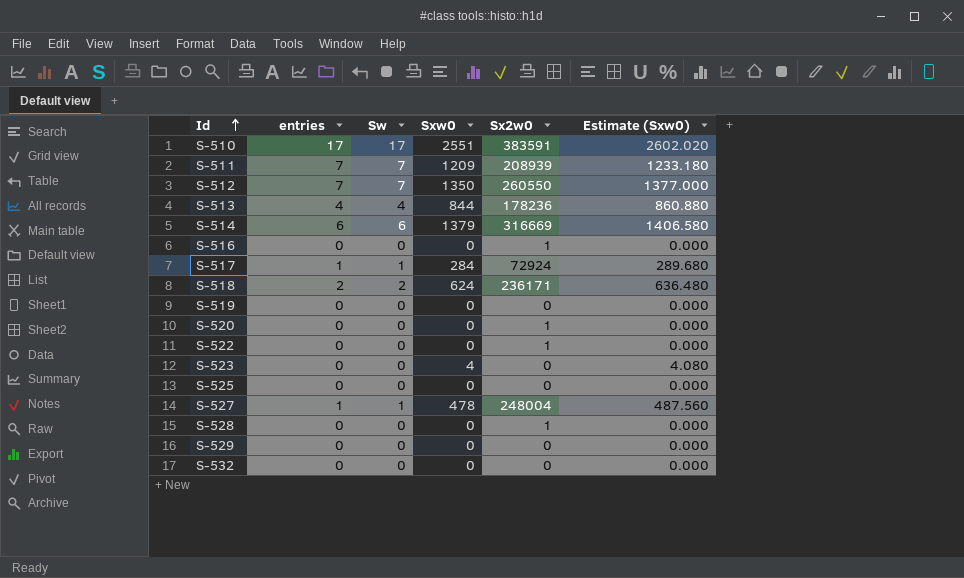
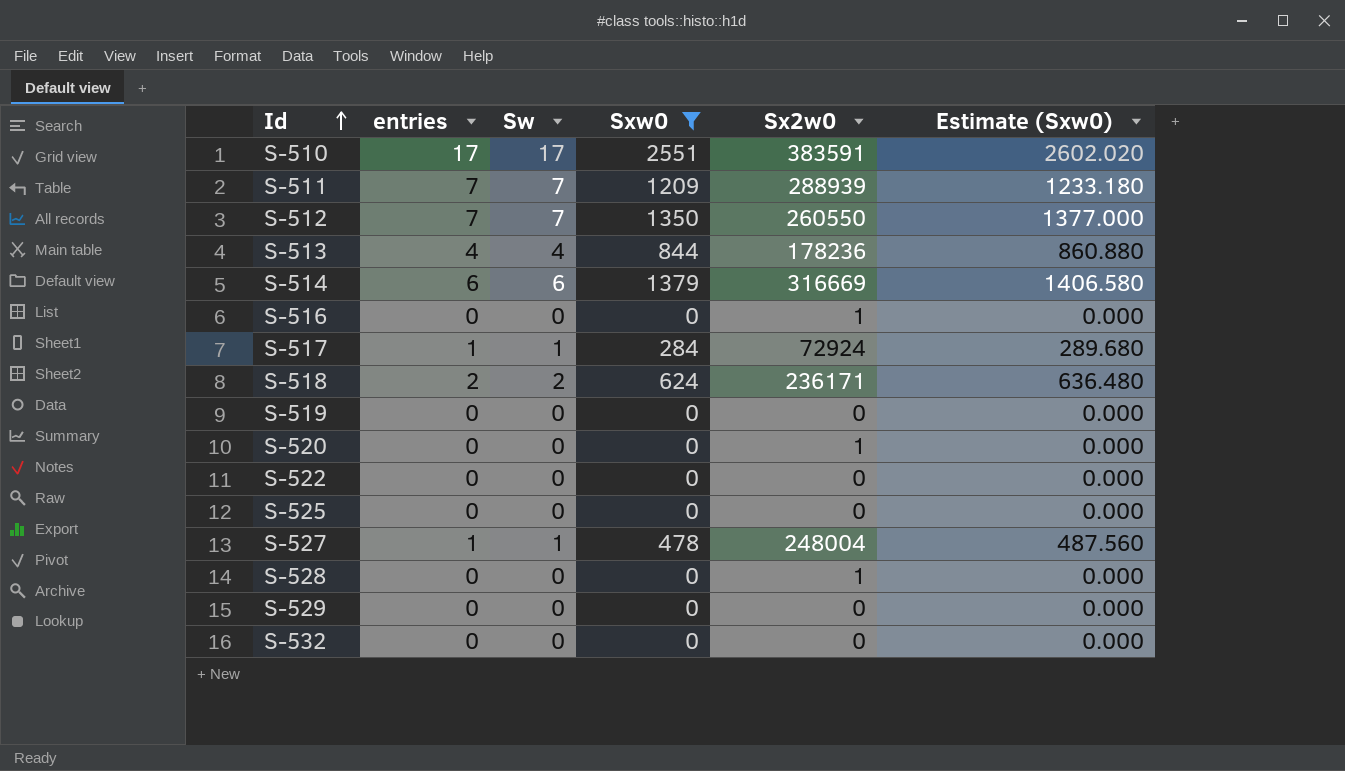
filter: none -> Sxw0 != 4
S-511 | Sx2w0: 208939 -> 288939
S-522 | Sx2w0: 1 -> 0

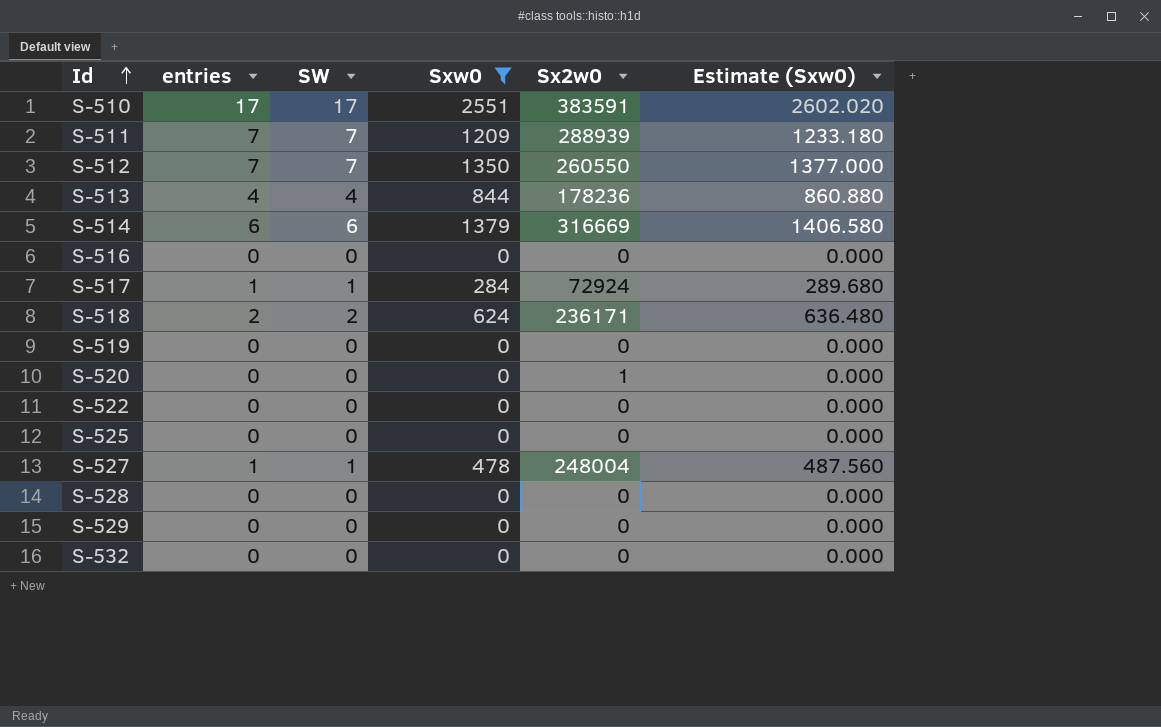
column name: Sw -> SW
S-516 | Sx2w0: 1 -> 0
S-528 | Sx2w0: 1 -> 0

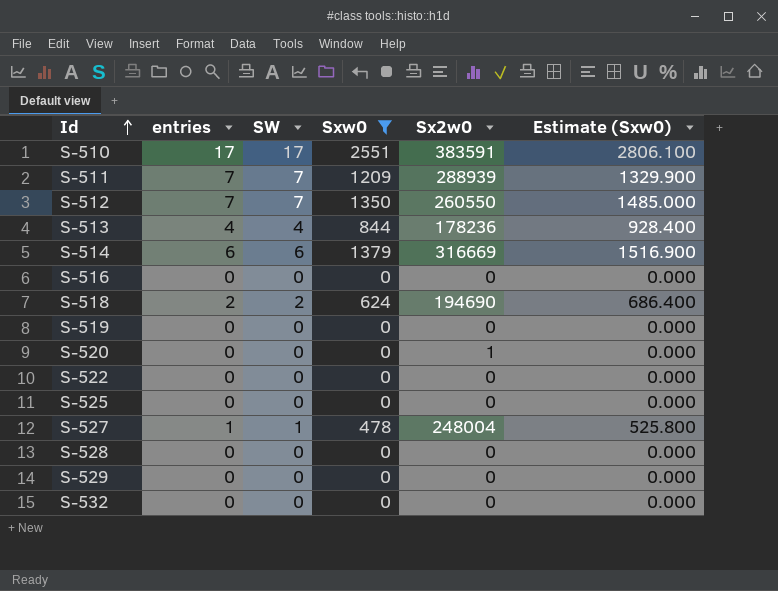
column Estimate (Sxw0) | formula: [Sxw0] * 1.02 -> [Sxw0] * 1.1
row S-517: 1 | 1 | 284 | 72924 | 289.680 -> none
S-518 | Sx2w0: 236171 -> 194690

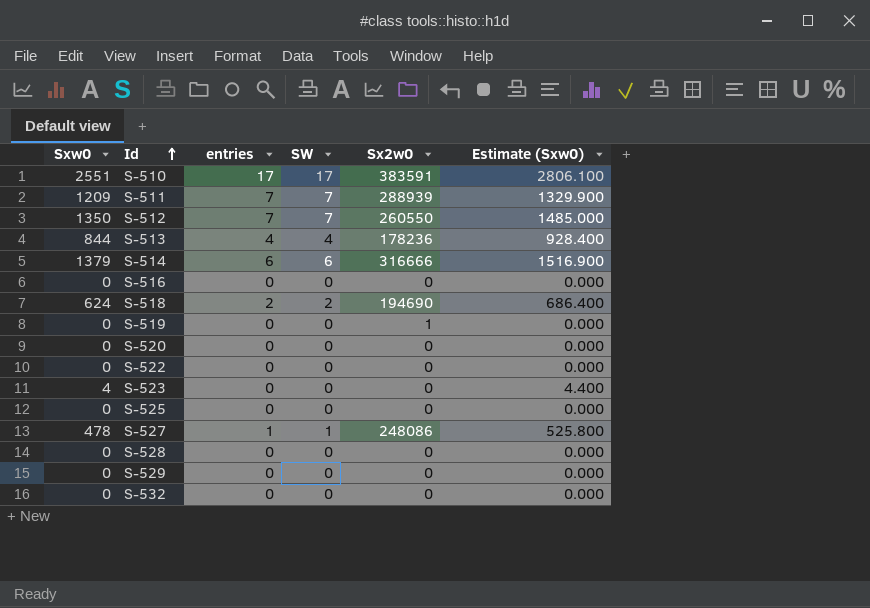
filter: Sxw0 != 4 -> none
column Sxw0 | position: 4 -> 1
S-514 | Sx2w0: 316669 -> 316666
S-519 | Sx2w0: 0 -> 1
S-520 | Sx2w0: 1 -> 0
S-527 | Sx2w0: 248004 -> 248086

